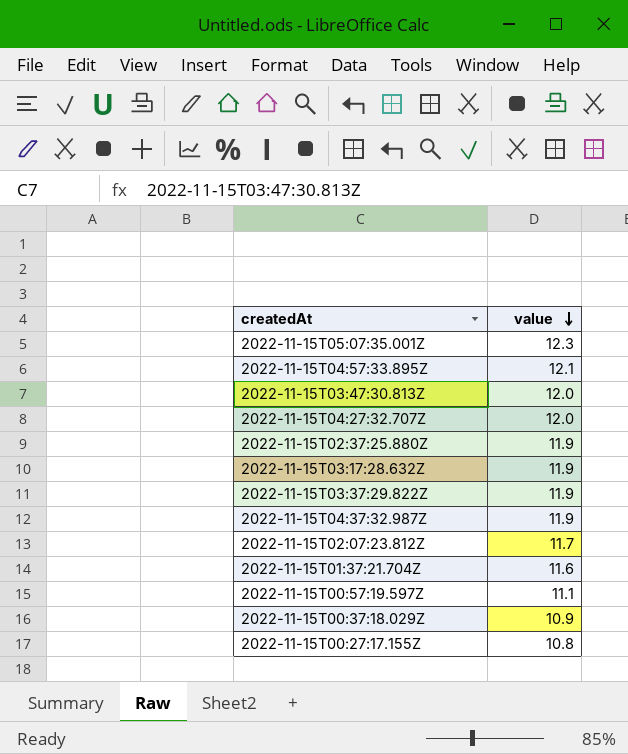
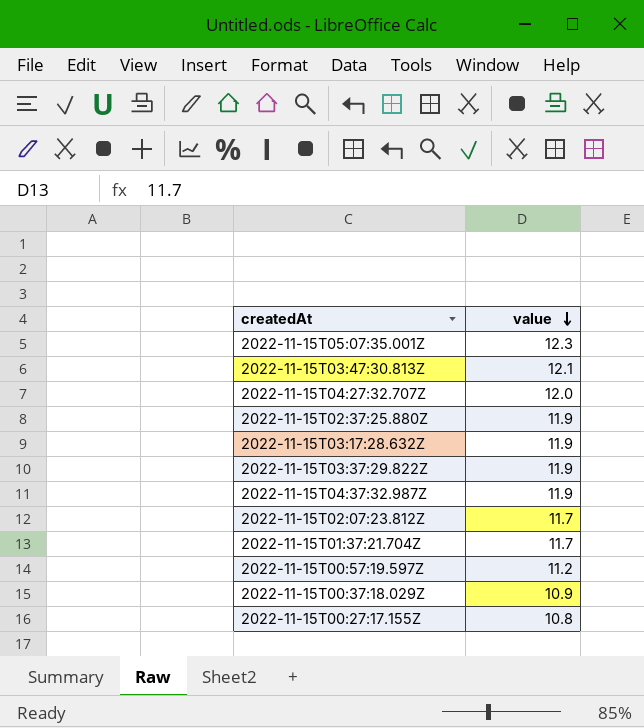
row 2022-11-15T04:57:33.895Z: 12.1 -> none
2022-11-15T03:47:30.813Z | value: 12.0 -> 12.1
2022-11-15T01:37:21.704Z | value: 11.6 -> 11.7
2022-11-15T00:57:19.597Z | value: 11.1 -> 11.2

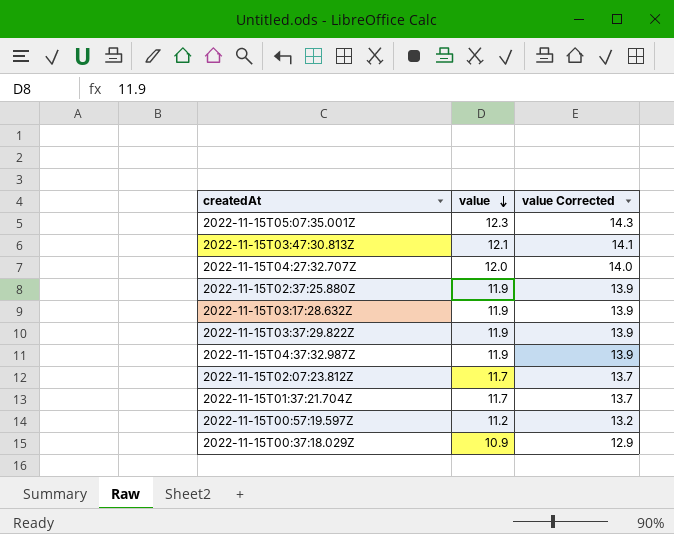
column value Corrected | formula: none -> [value] + 2
row 2022-11-15T00:27:17.155Z: 10.8 -> none

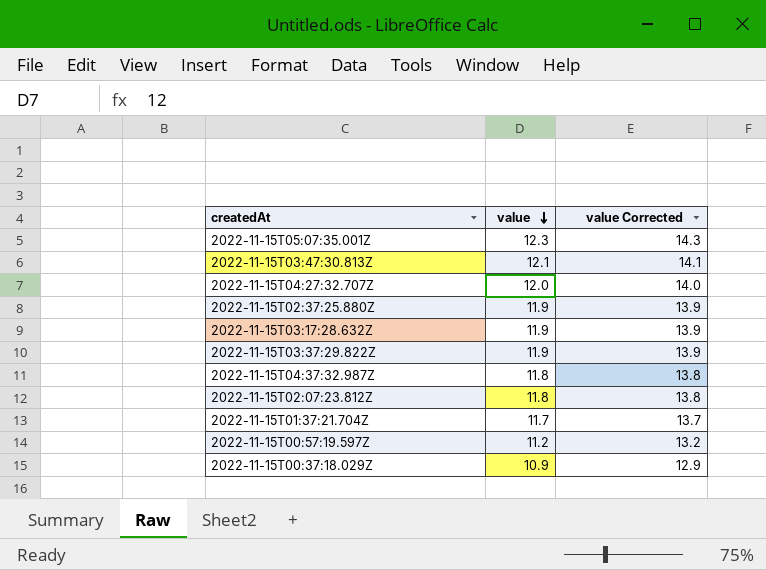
2022-11-15T04:37:32.987Z | value: 11.9 -> 11.8
2022-11-15T04:37:32.987Z | value Corrected: 13.9 -> 13.8
2022-11-15T02:07:23.812Z | value: 11.7 -> 11.8
2022-11-15T02:07:23.812Z | value Corrected: 13.7 -> 13.8

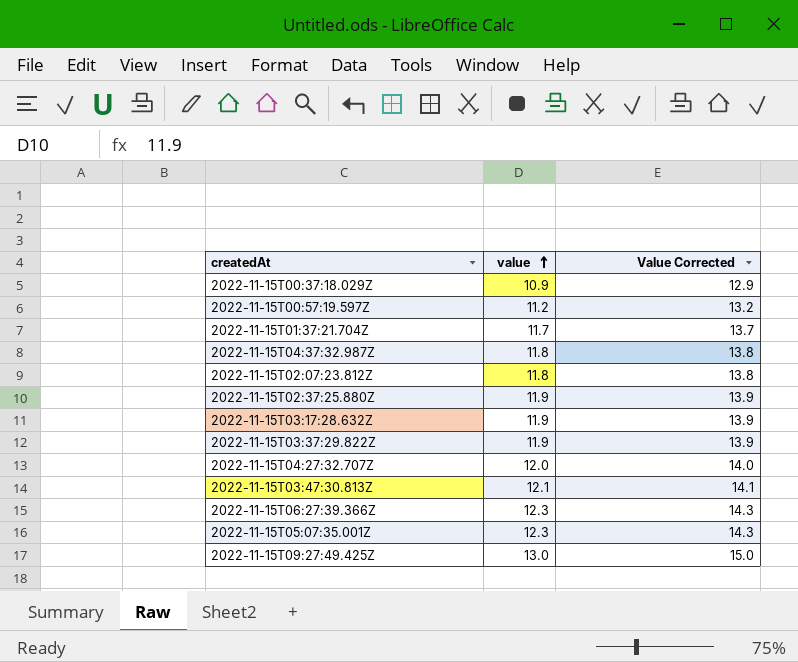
row order: value descending -> value ascending
column name: value Corrected -> Value Corrected
row 2022-11-15T06:27:39.366Z: none -> 12.3 | 14.3
row 2022-11-15T09:27:49.425Z: none -> 13.0 | 15.0

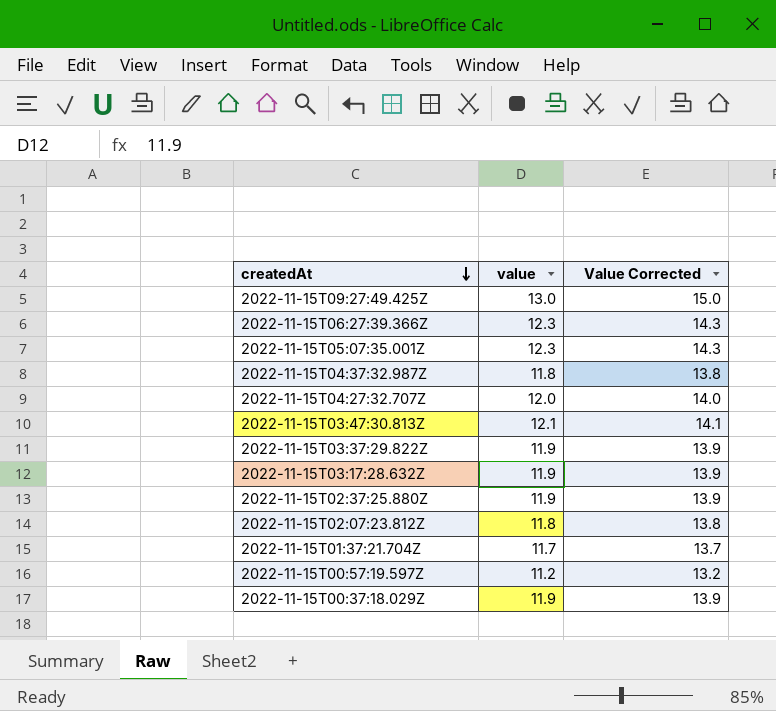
row order: value ascending -> createdAt descending
2022-11-15T00:37:18.029Z | value: 10.9 -> 11.9
2022-11-15T00:37:18.029Z | Value Corrected: 12.9 -> 13.9

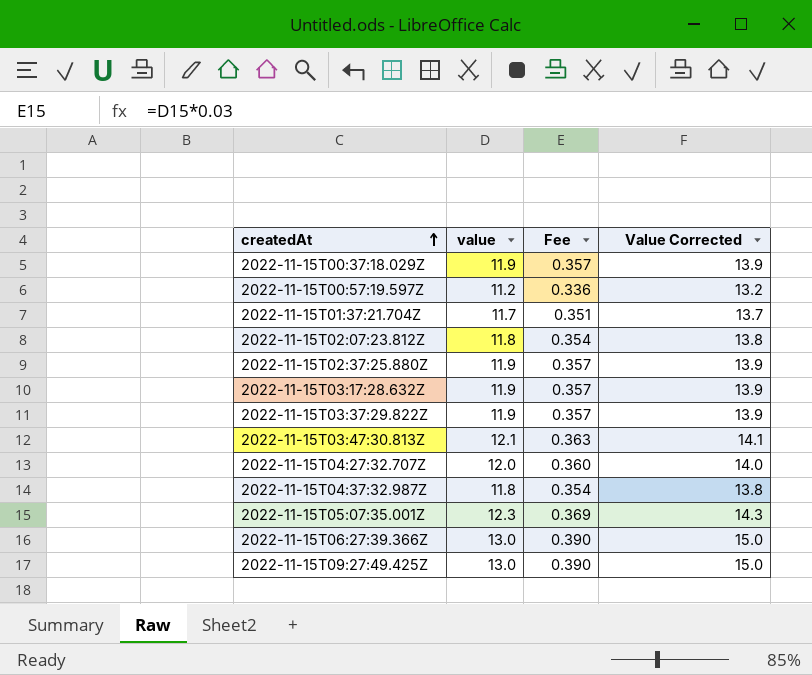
row order: createdAt descending -> createdAt ascending
column Fee | formula: none -> [value] * 0.03
2022-11-15T06:27:39.366Z | value: 12.3 -> 13.0
2022-11-15T06:27:39.366Z | Value Corrected: 14.3 -> 15.0

